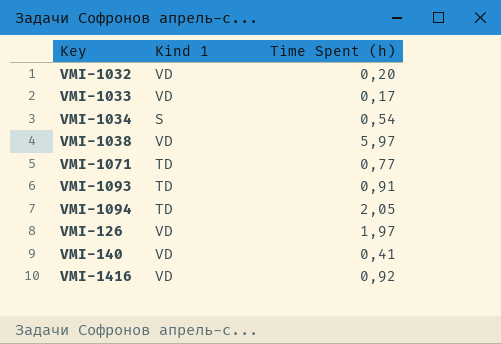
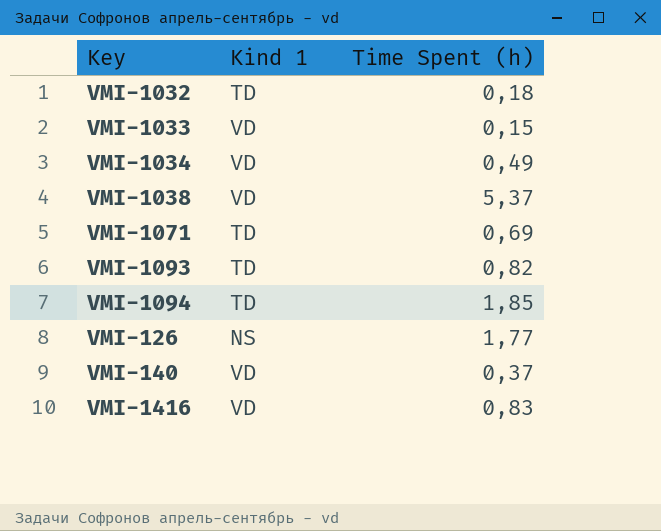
VMI-1032 | Kind 1: VD -> TD
VMI-1032 | Time Spent (h): 0,20 -> 0,18
VMI-1033 | Time Spent (h): 0,17 -> 0,15
VMI-1034 | Kind 1: S -> VD
VMI-1034 | Time Spent (h): 0,54 -> 0,49
VMI-1038 | Time Spent (h): 5,97 -> 5,37
VMI-1071 | Time Spent (h): 0,77 -> 0,69
VMI-1093 | Time Spent (h): 0,91 -> 0,82
VMI-1094 | Time Spent (h): 2,05 -> 1,85
VMI-126 | Kind 1: VD -> NS
VMI-126 | Time Spent (h): 1,97 -> 1,77
VMI-140 | Time Spent (h): 0,41 -> 0,37
VMI-1416 | Time Spent (h): 0,92 -> 0,83

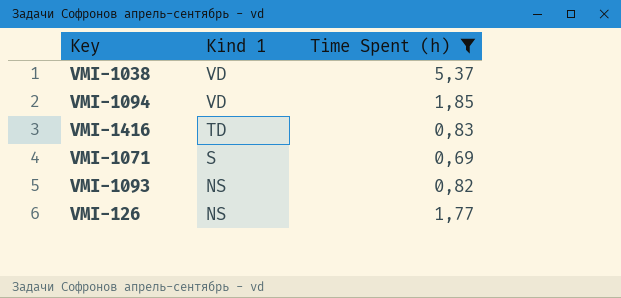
filter: none -> Time Spent (h) >= 0,69
row order: none -> Kind 1 descending
VMI-1094 | Kind 1: TD -> VD
VMI-1416 | Kind 1: VD -> TD
VMI-1071 | Kind 1: TD -> S
VMI-1093 | Kind 1: TD -> NS

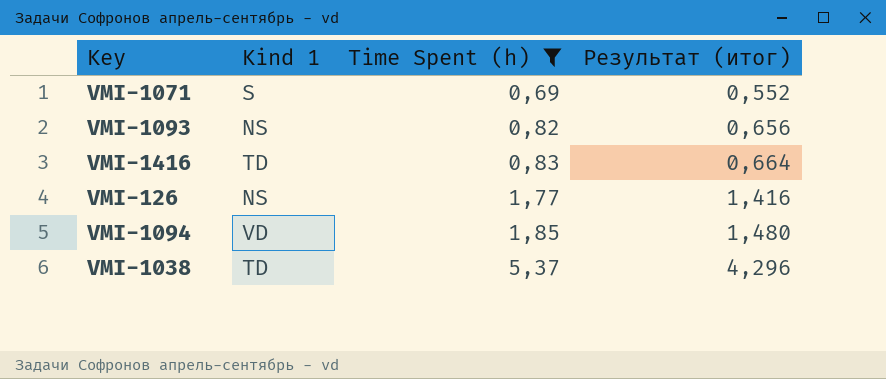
row order: Kind 1 descending -> Time Spent (h) ascending
column Результат (итог) | formula: none -> [Time Spent (h)] * 0,8
VMI-1038 | Kind 1: VD -> TD

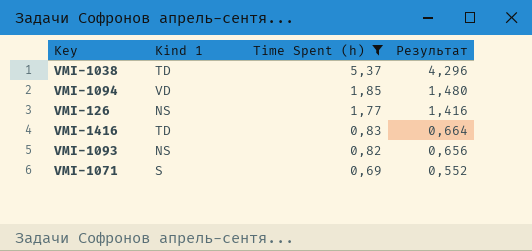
row order: Time Spent (h) ascending -> Time Spent (h) descending
column name: Результат (итог) -> Результат

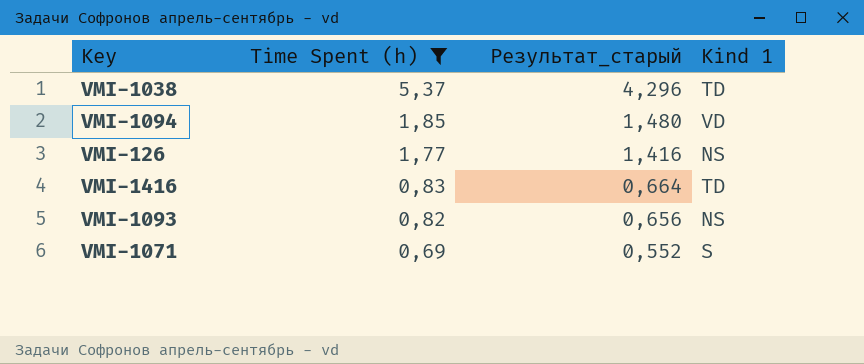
column name: Результат -> Результат_старый
column Kind 1 | position: 2 -> 4

